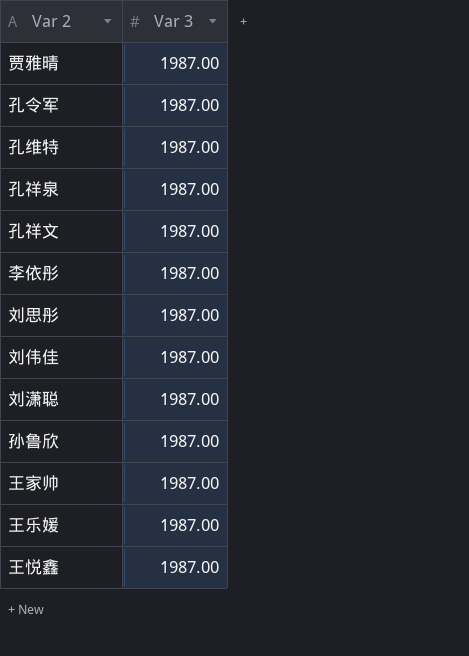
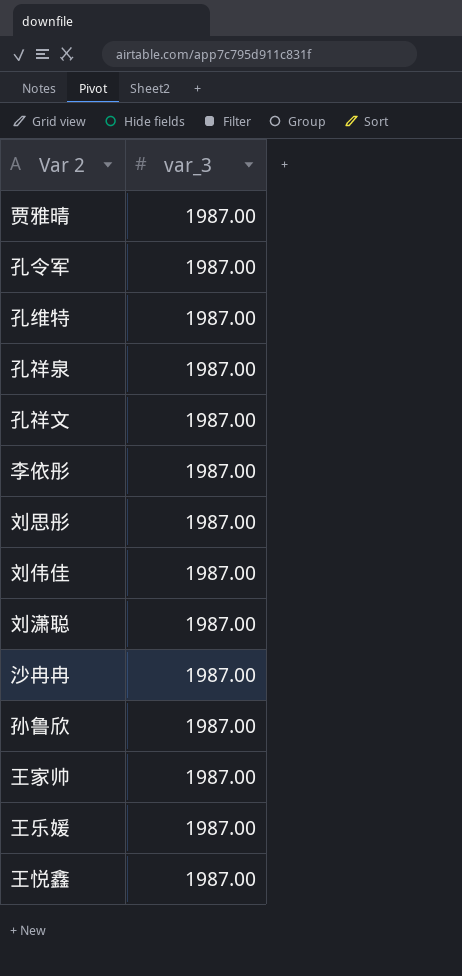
column name: Var 3 -> var_3
row 沙冉冉: none -> 1987.00

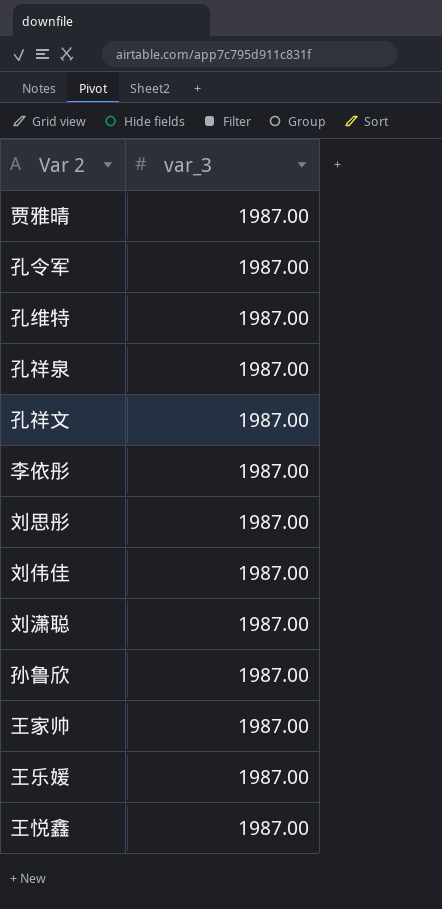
row 沙冉冉: 1987.00 -> none

